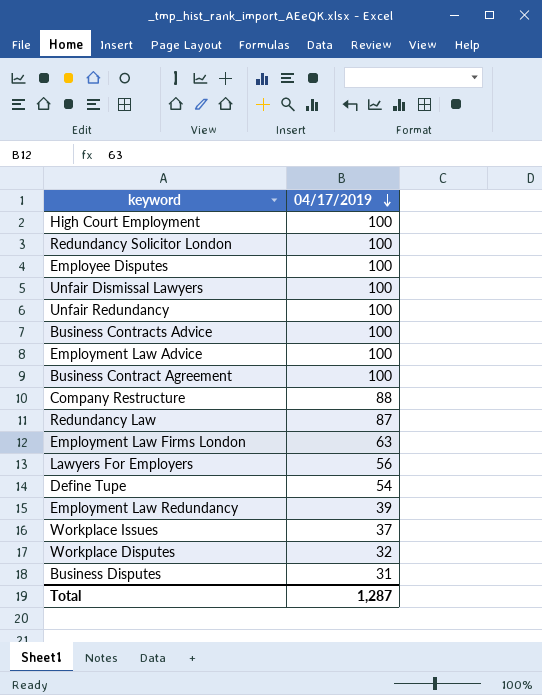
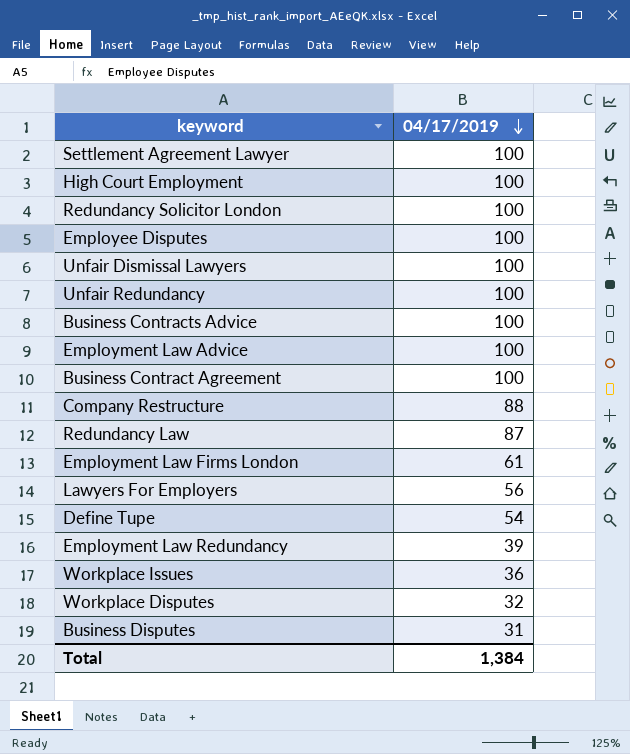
row Settlement Agreement Lawyer: none -> 100
Employment Law Firms London | 04/17/2019: 63 -> 61
Workplace Issues | 04/17/2019: 37 -> 36
Total | 04/17/2019: 1,287 -> 1,384

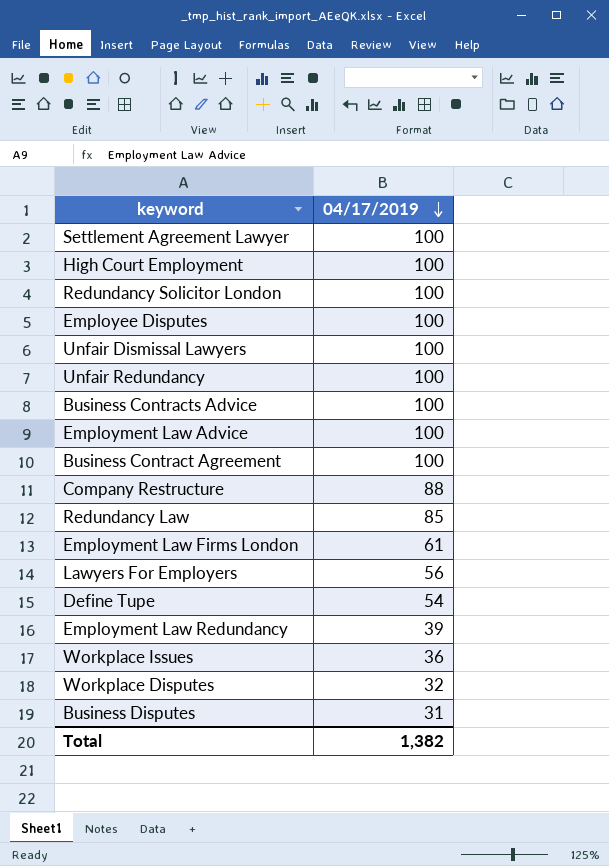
Redundancy Law | 04/17/2019: 87 -> 85
Total | 04/17/2019: 1,384 -> 1,382

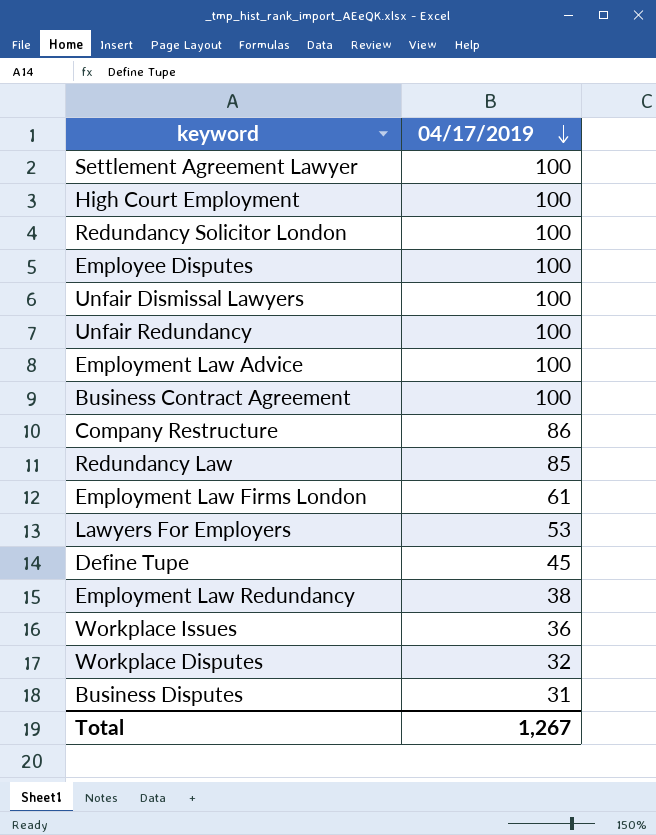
row Business Contracts Advice: 100 -> none
Company Restructure | 04/17/2019: 88 -> 86
Lawyers For Employers | 04/17/2019: 56 -> 53
Define Tupe | 04/17/2019: 54 -> 45
Employment Law Redundancy | 04/17/2019: 39 -> 38
Total | 04/17/2019: 1,382 -> 1,267

